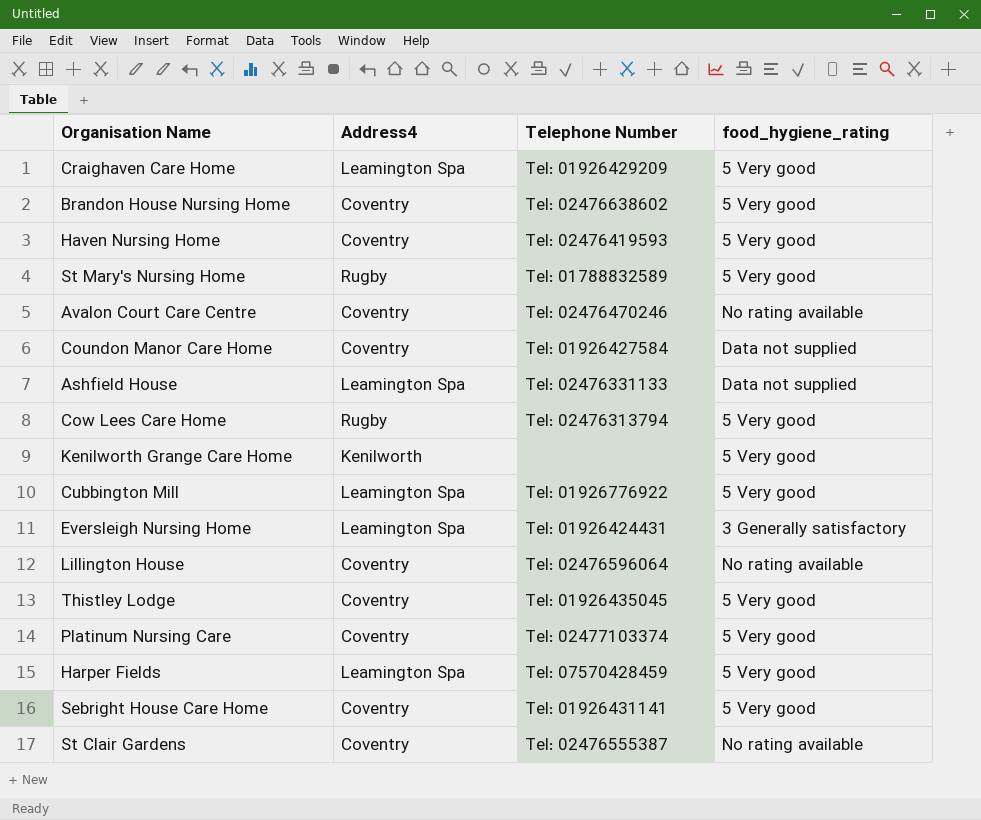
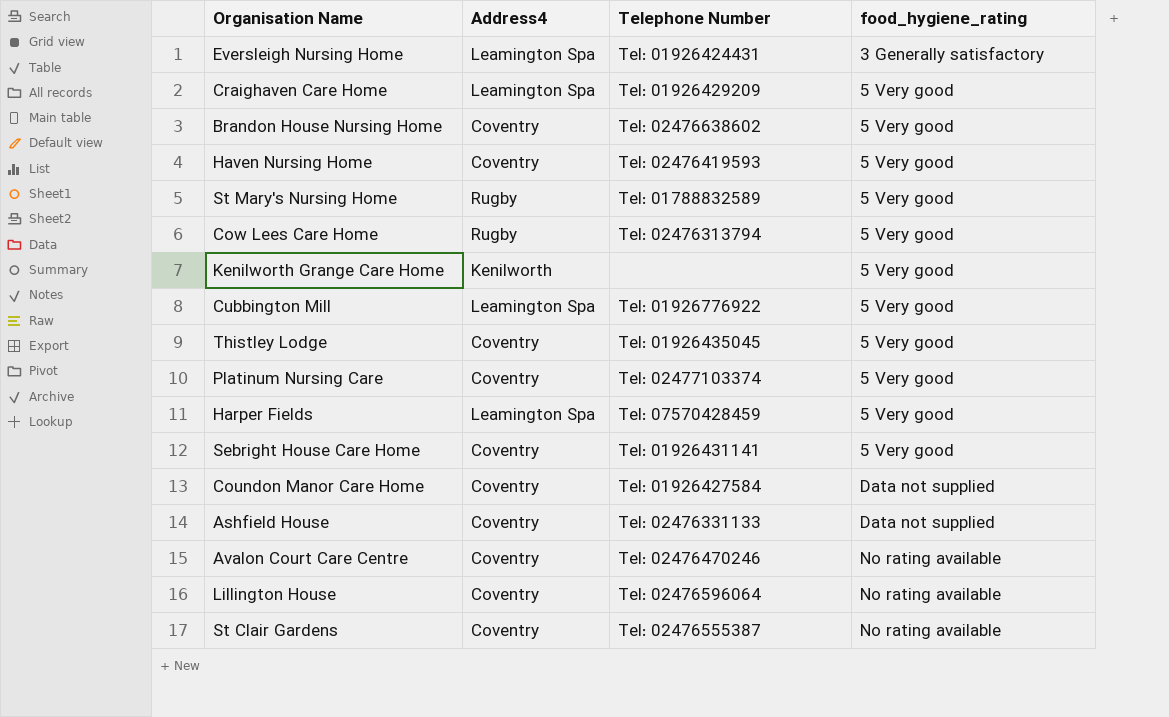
row order: none -> food_hygiene_rating ascending
Ashfield House | Address4: Leamington Spa -> Coventry

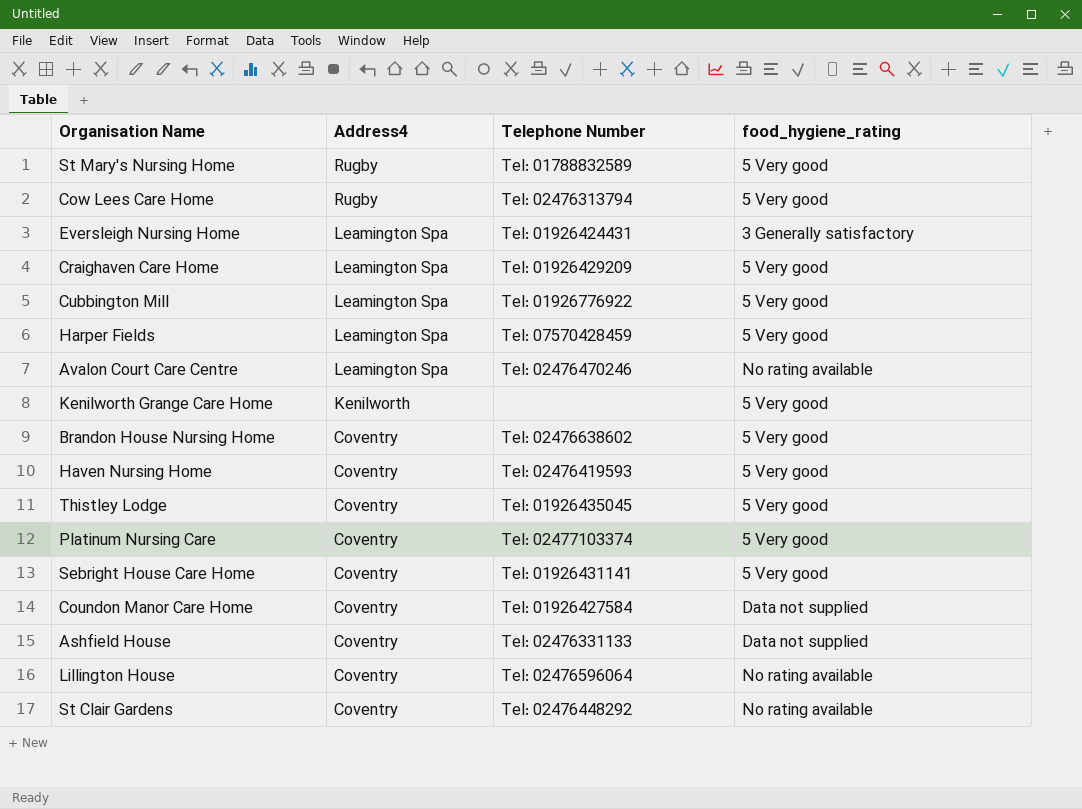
row order: food_hygiene_rating ascending -> Address4 descending
Avalon Court Care Centre | Address4: Coventry -> Leamington Spa
St Clair Gardens | Telephone Number: Tel: 02476555387 -> Tel: 02476448292

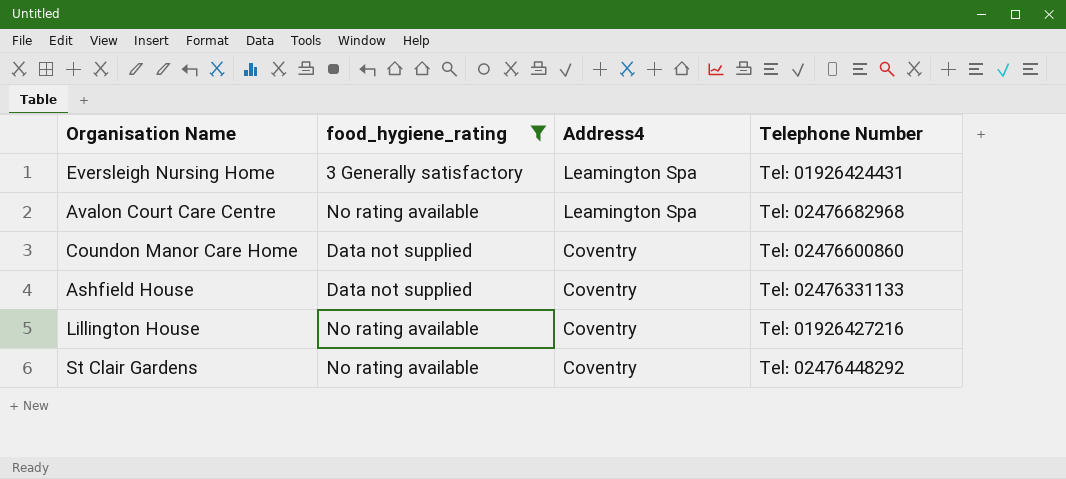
filter: none -> food_hygiene_rating != 5 Very good
column food_hygiene_rating | position: 4 -> 2
Avalon Court Care Centre | Telephone Number: Tel: 02476470246 -> Tel: 02476682968
Coundon Manor Care Home | Telephone Number: Tel: 01926427584 -> Tel: 02476600860
Lillington House | Telephone Number: Tel: 02476596064 -> Tel: 01926427216

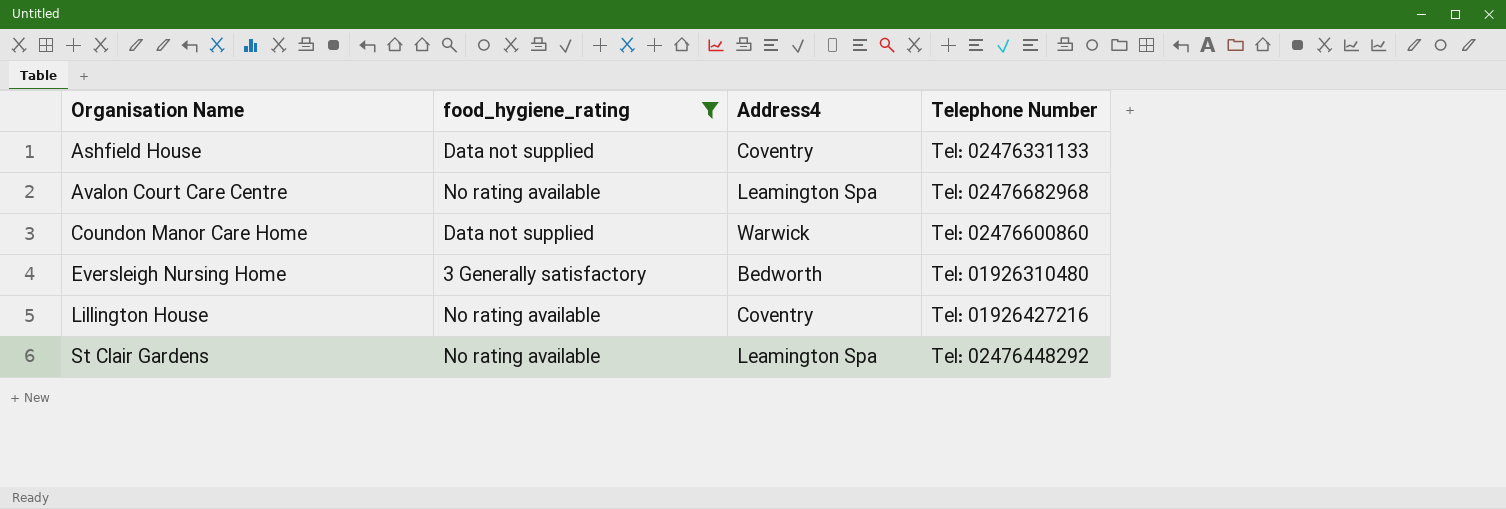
row order: Address4 descending -> Organisation Name ascending
Coundon Manor Care Home | Address4: Coventry -> Warwick
Eversleigh Nursing Home | Address4: Leamington Spa -> Bedworth
Eversleigh Nursing Home | Telephone Number: Tel: 01926424431 -> Tel: 01926310480
St Clair Gardens | Address4: Coventry -> Leamington Spa

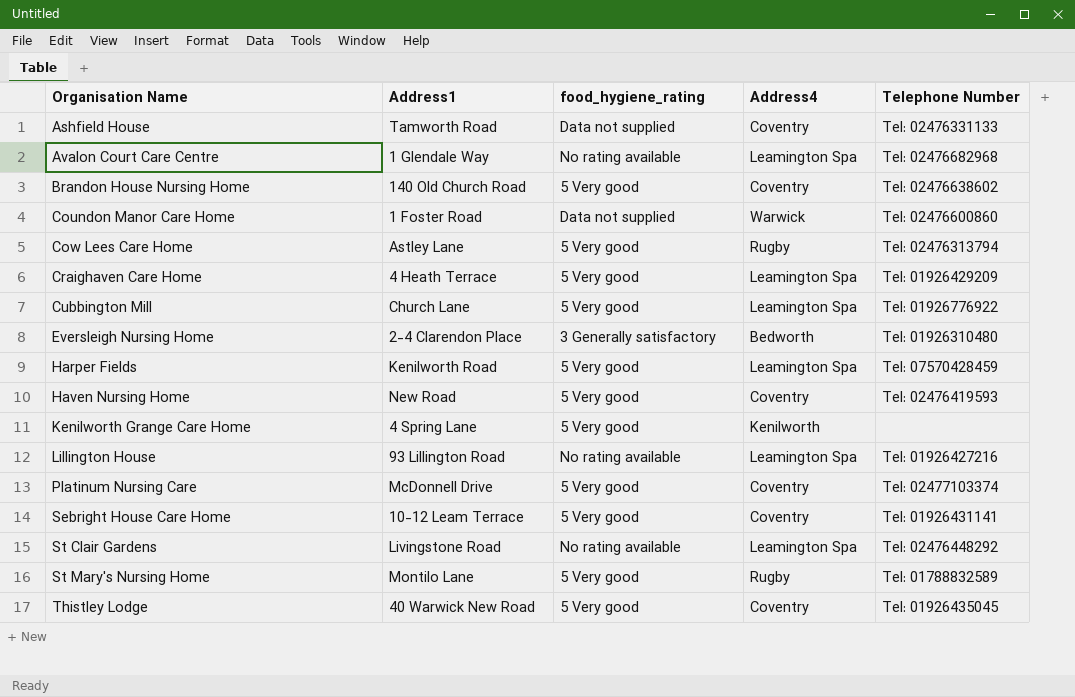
filter: food_hygiene_rating != 5 Very good -> none
column Address1 | position: none -> 2
Lillington House | Address4: Coventry -> Leamington Spa

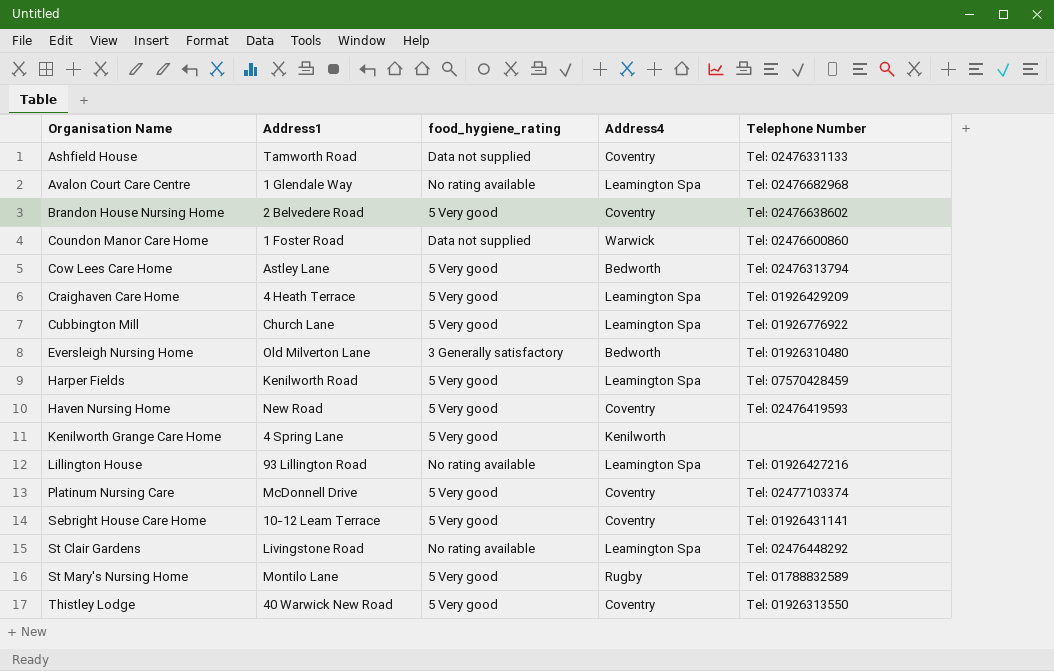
Brandon House Nursing Home | Address1: 140 Old Church Road -> 2 Belvedere Road
Cow Lees Care Home | Address4: Rugby -> Bedworth
Eversleigh Nursing Home | Address1: 2-4 Clarendon Place -> Old Milverton Lane
Thistley Lodge | Telephone Number: Tel: 01926435045 -> Tel: 01926313550

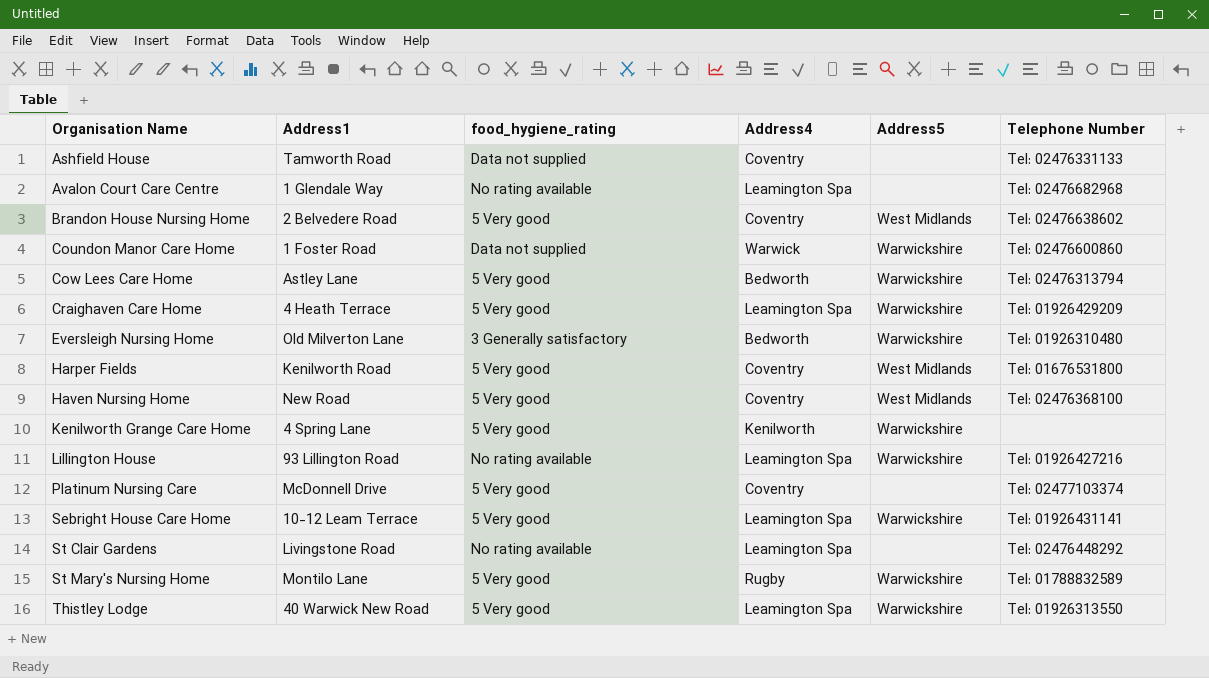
column Address5 | position: none -> 5
row Cubbington Mill: Church Lane | 5 Very good | Leamington Spa | Tel: 01926776922 -> none
Harper Fields | Address4: Leamington Spa -> Coventry
Harper Fields | Telephone Number: Tel: 07570428459 -> Tel: 01676531800
Haven Nursing Home | Telephone Number: Tel: 02476419593 -> Tel: 02476368100
Sebright House Care Home | Address4: Coventry -> Leamington Spa
Thistley Lodge | Address4: Coventry -> Leamington Spa

